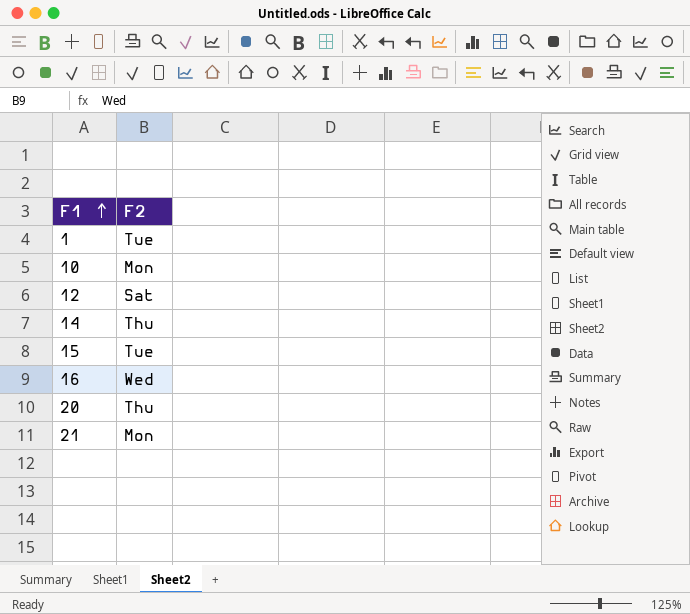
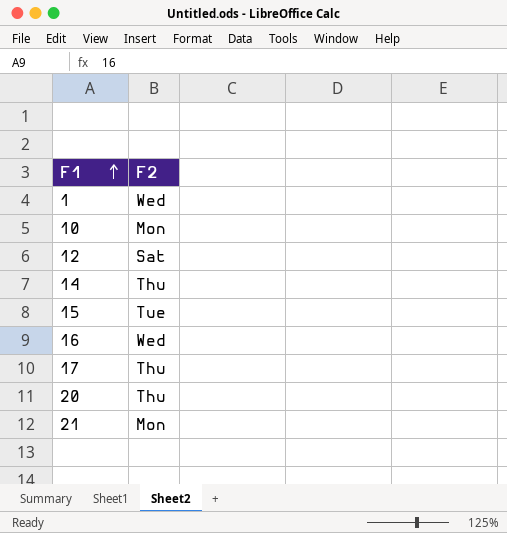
1 | F2: Tue -> Wed
row 17: none -> Thu

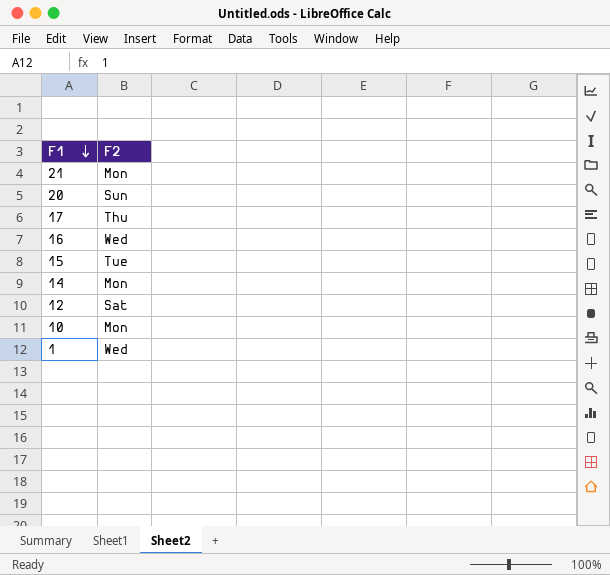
row order: F1 ascending -> F1 descending
20 | F2: Thu -> Sun
14 | F2: Thu -> Mon

